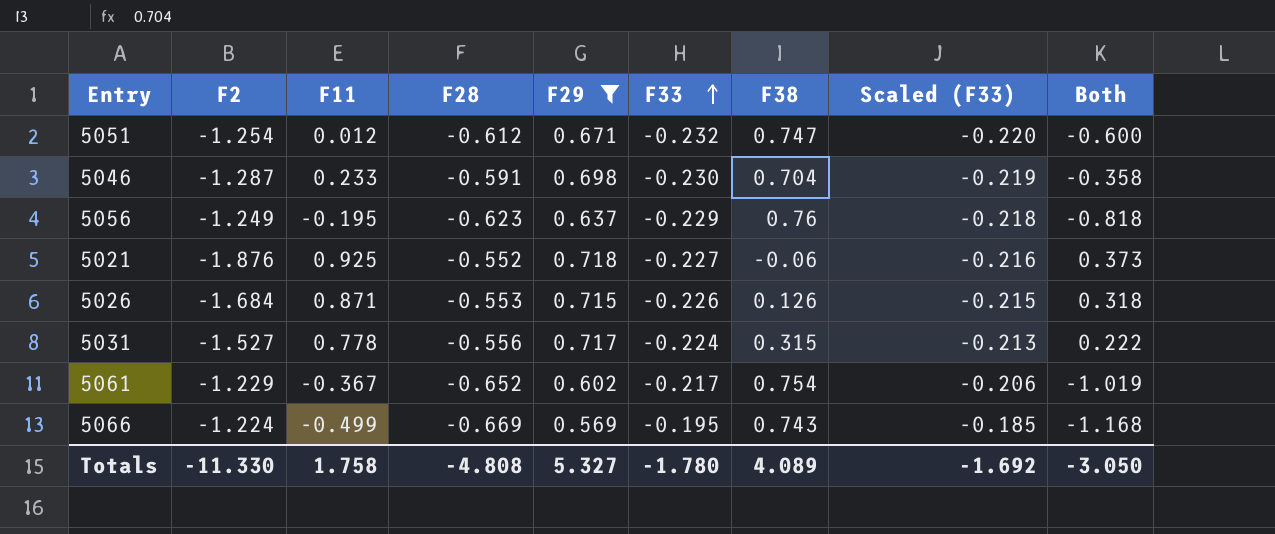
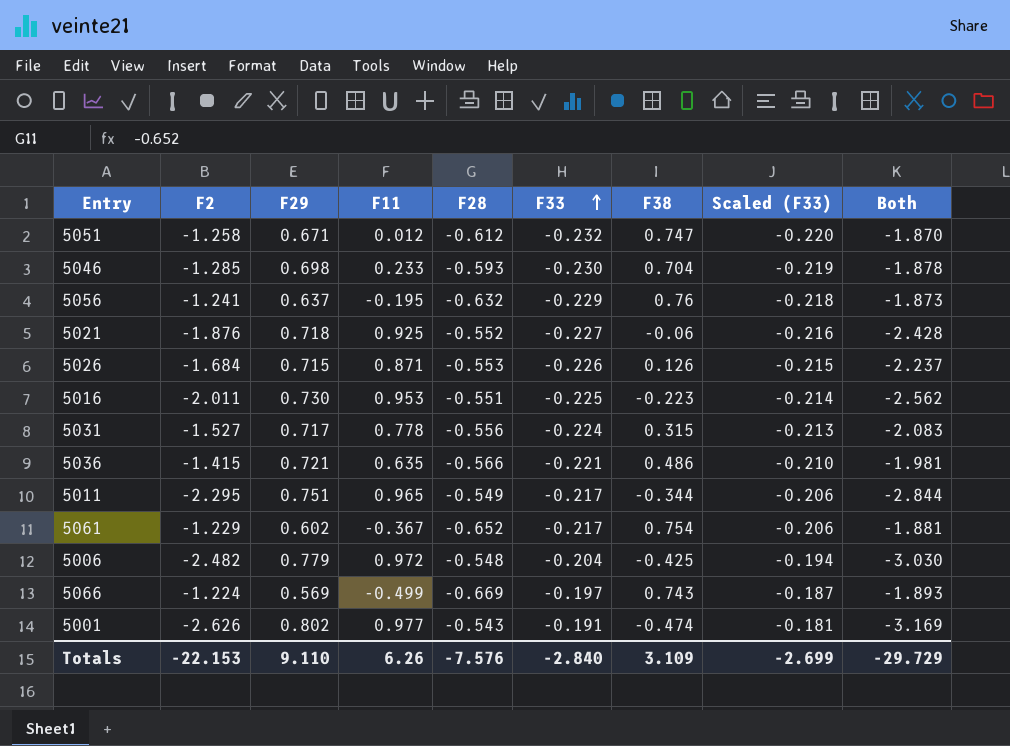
filter: F29 <= 0.718 -> none
column F29 | position: 5 -> 3
column Both | formula: [F11] + [F28] -> [F2] + [F28]
5051 | F2: -1.254 -> -1.258
5046 | F2: -1.287 -> -1.285
5046 | F28: -0.591 -> -0.593
5056 | F2: -1.249 -> -1.241
5056 | F28: -0.623 -> -0.632
5066 | F33: -0.195 -> -0.197
5066 | Scaled (F33): -0.185 -> -0.187
Totals | F2: -11.330 -> -22.153
Totals | F29: 5.327 -> 9.110
Totals | F11: 1.758 -> 6.26
Totals | F28: -4.808 -> -7.576
Totals | F33: -1.780 -> -2.840
Totals | F38: 4.089 -> 3.109
Totals | Scaled (F33): -1.692 -> -2.699
Totals | Both: -3.050 -> -29.729

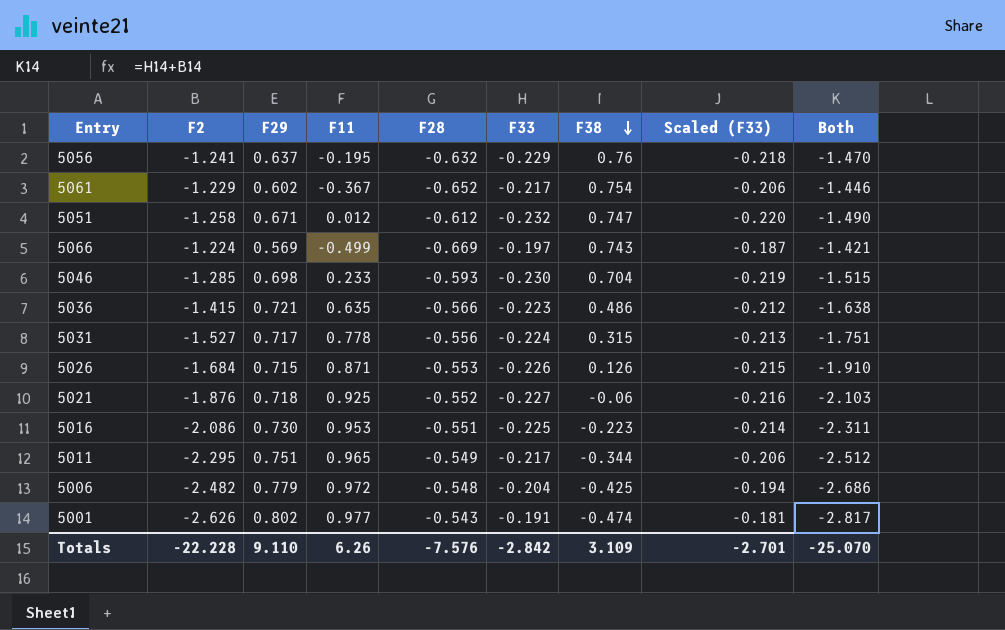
row order: F33 ascending -> F38 descending
column Both | formula: [F2] + [F28] -> [F2] + [F33]
5036 | F33: -0.221 -> -0.223
5036 | Scaled (F33): -0.210 -> -0.212
5016 | F2: -2.011 -> -2.086
Totals | F2: -22.153 -> -22.228
Totals | F33: -2.840 -> -2.842
Totals | Scaled (F33): -2.699 -> -2.701
Totals | Both: -29.729 -> -25.070

